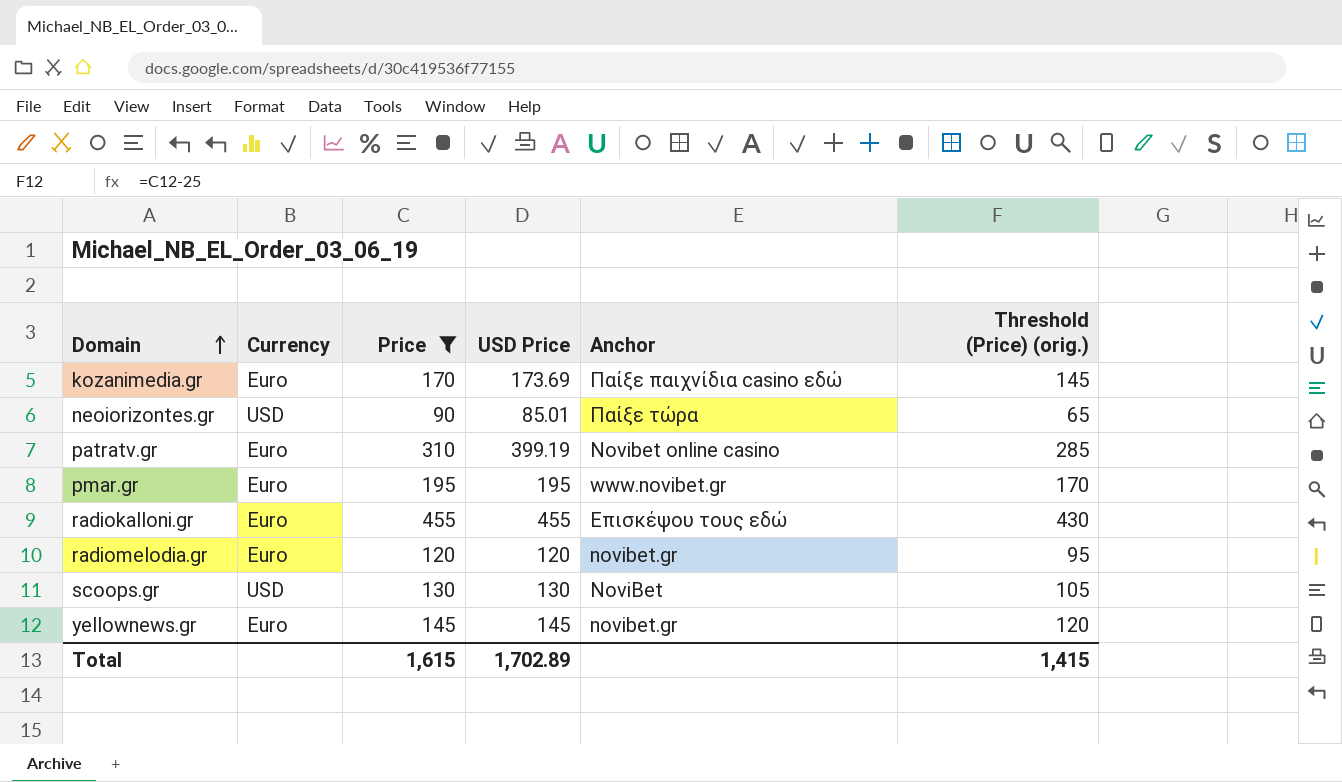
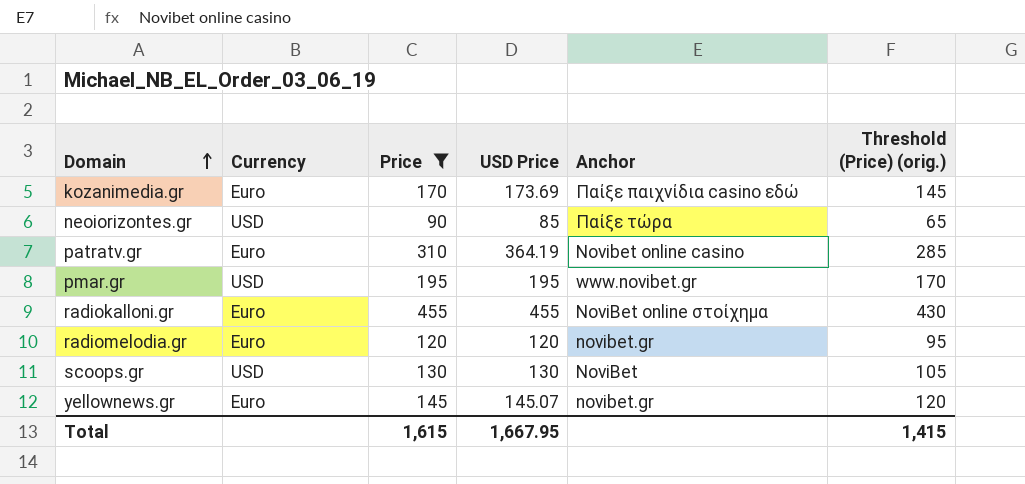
neoiorizontes.gr | USD Price: 85.01 -> 85
patratv.gr | USD Price: 399.19 -> 364.19
pmar.gr | Currency: Euro -> USD
radiokalloni.gr | Anchor: Επισκέψου τους εδώ -> NoviBet online στοίχημα
yellownews.gr | USD Price: 145 -> 145.07
Total | USD Price: 1,702.89 -> 1,667.95

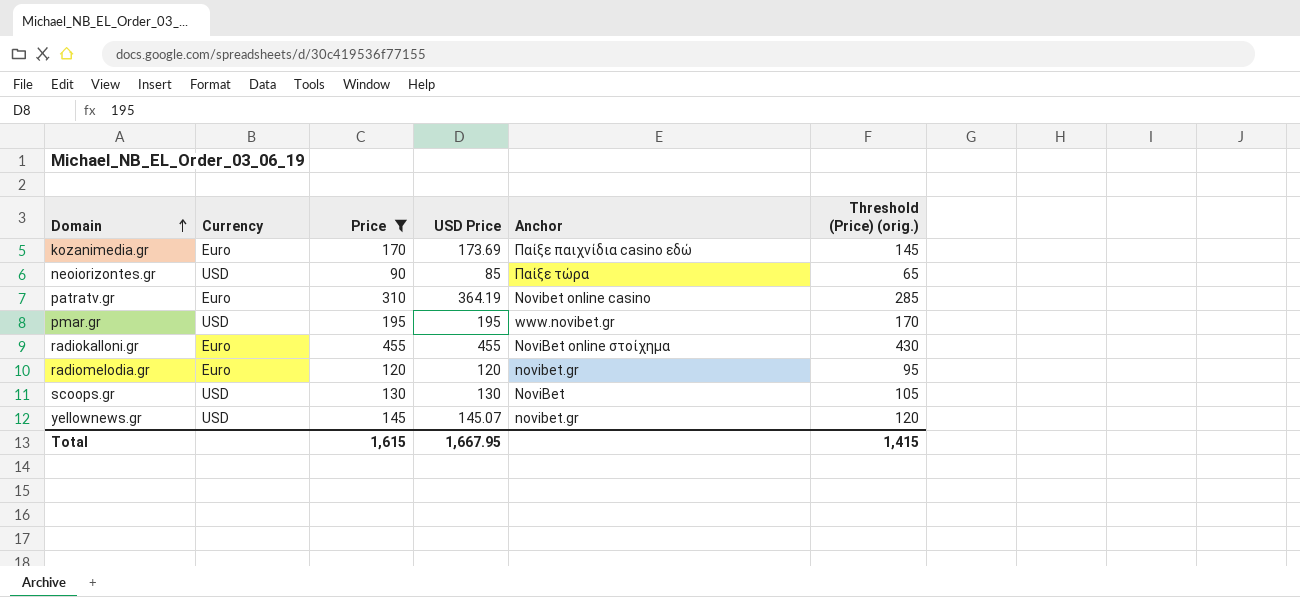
yellownews.gr | Currency: Euro -> USD

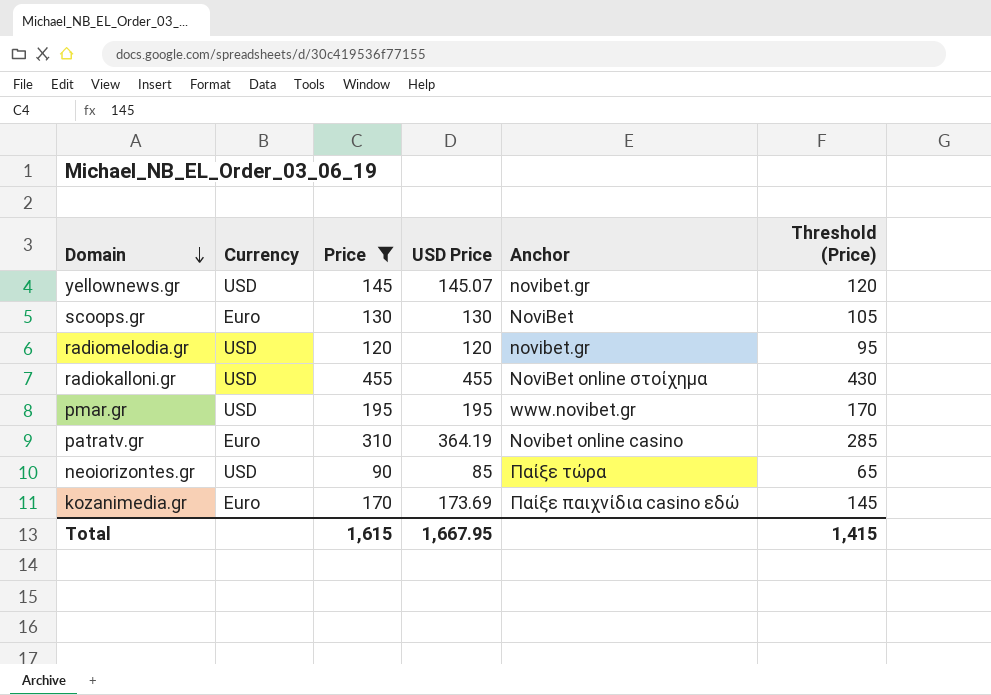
row order: Domain ascending -> Domain descending
column name: Threshold (Price) (orig.) -> Threshold (Price)
scoops.gr | Currency: USD -> Euro
radiomelodia.gr | Currency: Euro -> USD
radiokalloni.gr | Currency: Euro -> USD

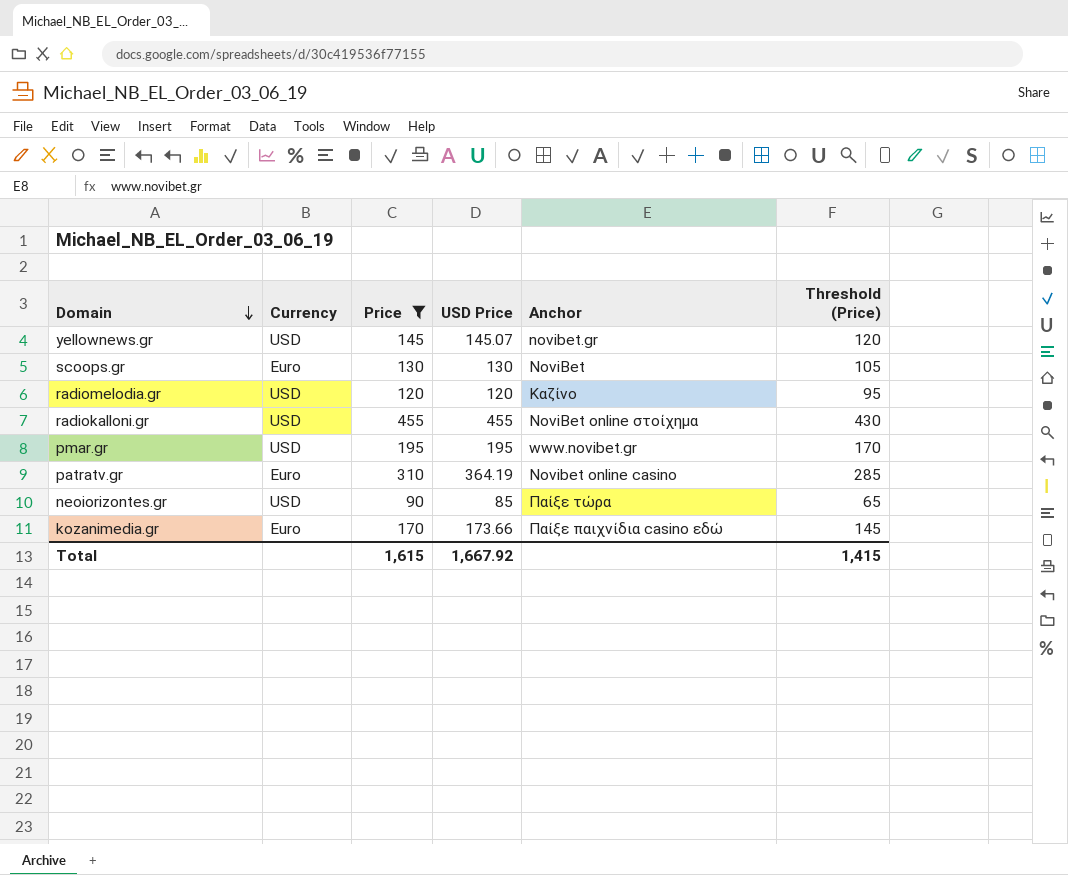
radiomelodia.gr | Anchor: novibet.gr -> Καζίνο
kozanimedia.gr | USD Price: 173.69 -> 173.66
Total | USD Price: 1,667.95 -> 1,667.92

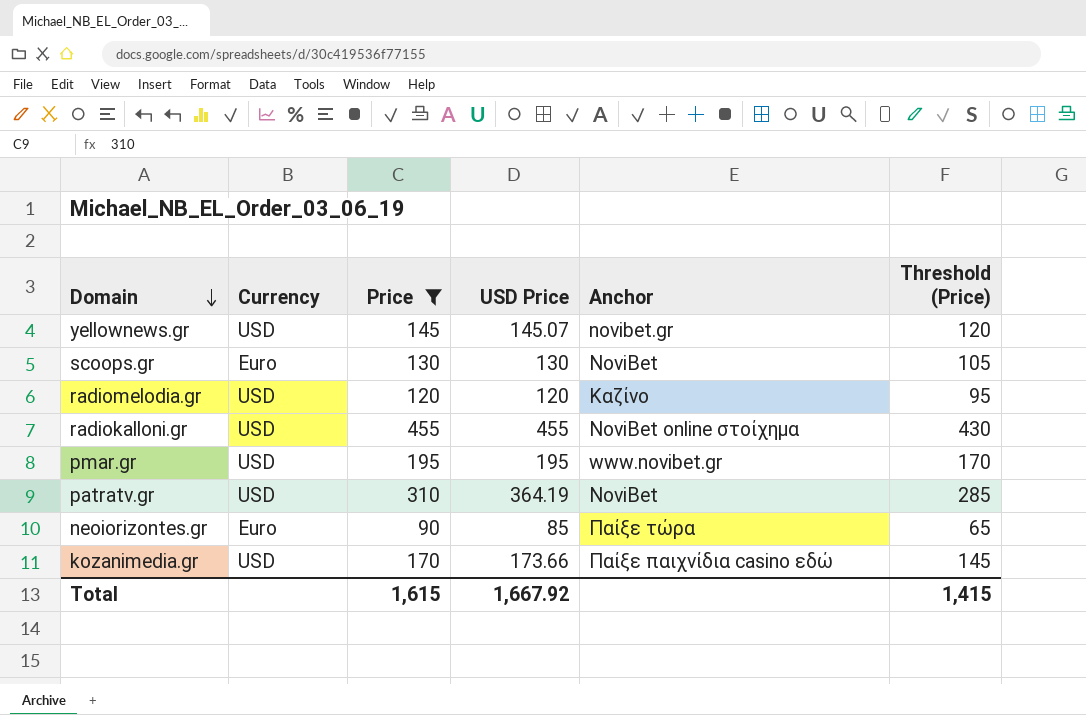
patratv.gr | Currency: Euro -> USD
patratv.gr | Anchor: Novibet online casino -> NoviBet
neoiorizontes.gr | Currency: USD -> Euro
kozanimedia.gr | Currency: Euro -> USD

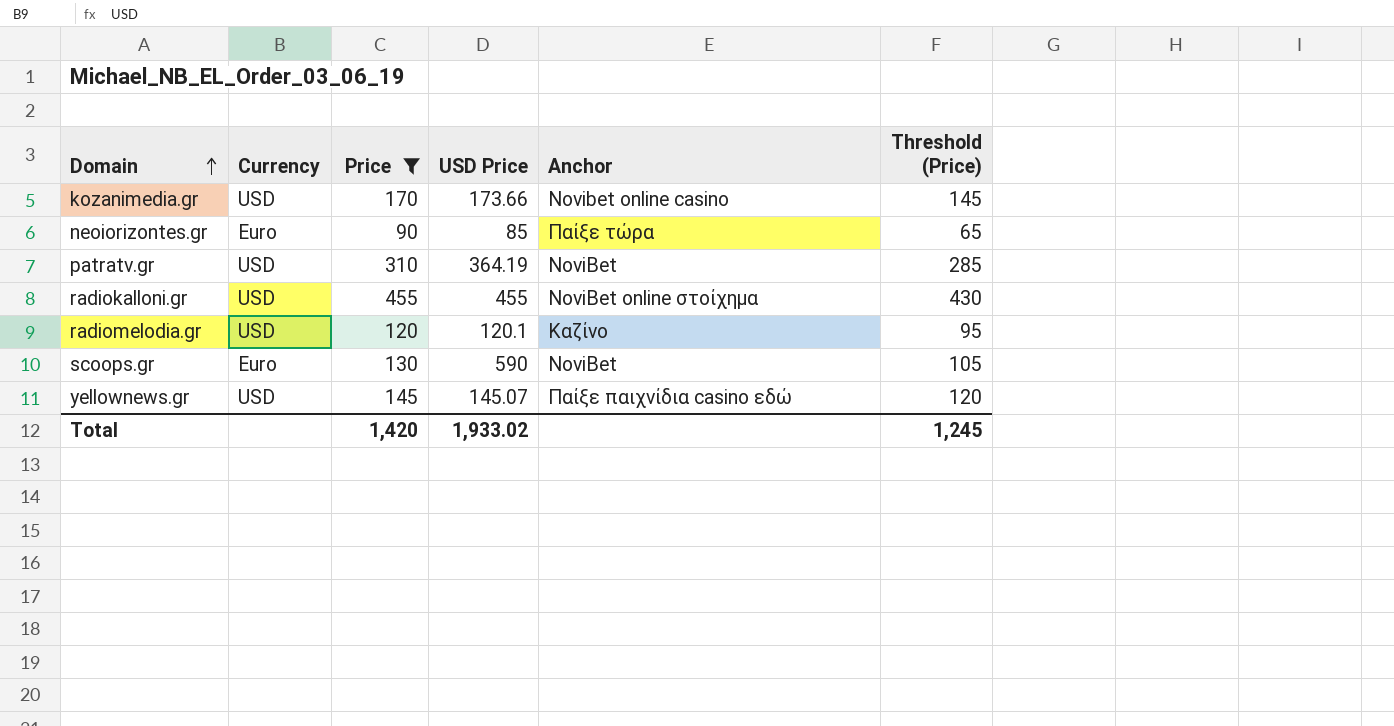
row order: Domain descending -> Domain ascending
row pmar.gr: USD | 195 | 195 | www.novibet.gr | 170 -> none
kozanimedia.gr | Anchor: Παίξε παιχνίδια casino εδώ -> Novibet online casino
radiomelodia.gr | USD Price: 120 -> 120.1
scoops.gr | USD Price: 130 -> 590
yellownews.gr | Anchor: novibet.gr -> Παίξε παιχνίδια casino εδώ
Total | Price: 1,615 -> 1,420
Total | USD Price: 1,667.92 -> 1,933.02
Total | Threshold (Price): 1,415 -> 1,245

